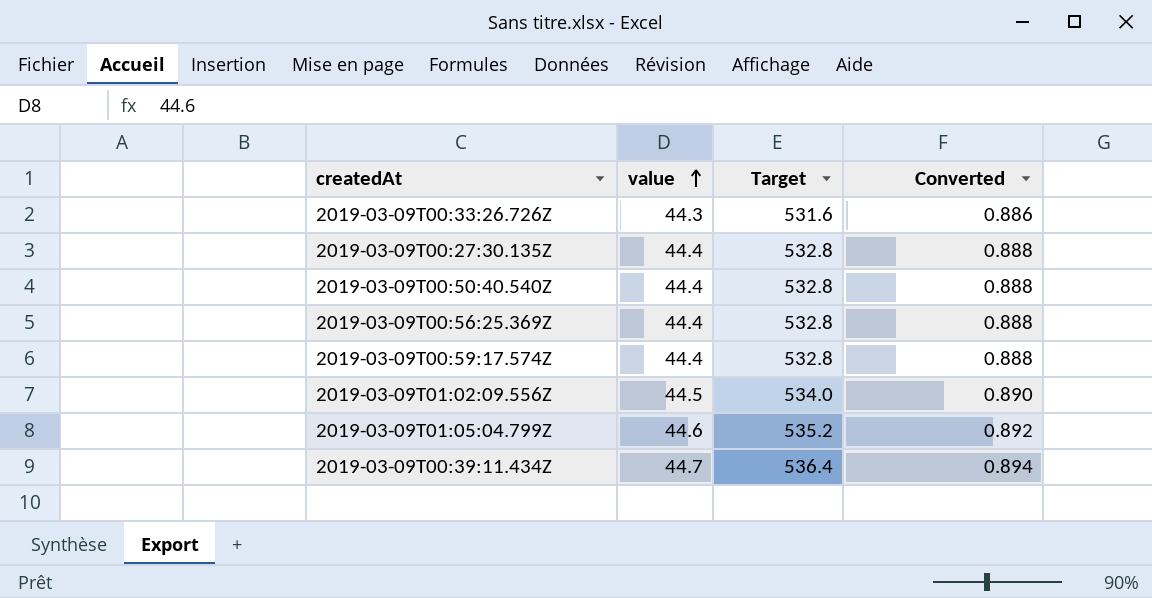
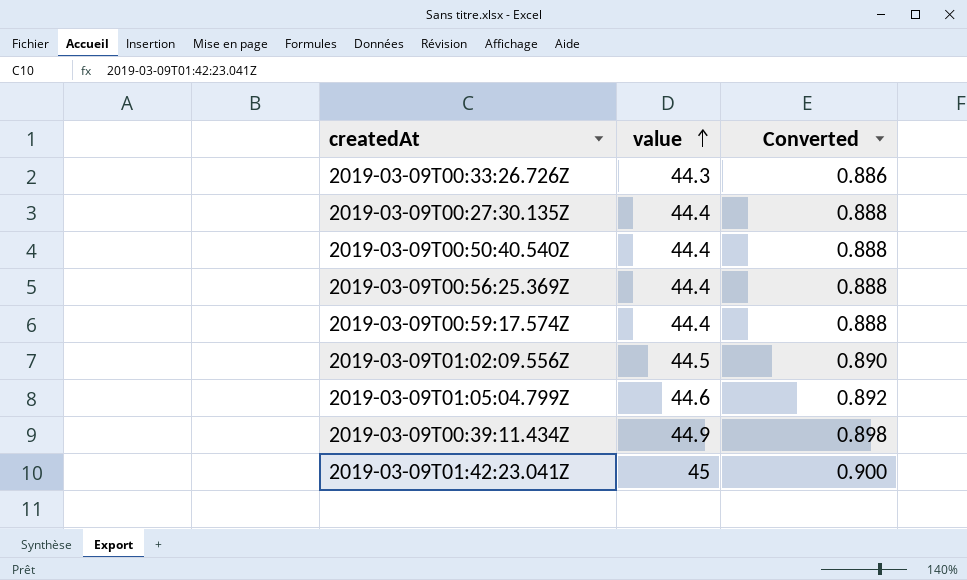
column Target | formula: [value] * 12 -> none
2019-03-09T00:39:11.434Z | value: 44.7 -> 44.9
2019-03-09T00:39:11.434Z | Converted: 0.894 -> 0.898
row 2019-03-09T01:42:23.041Z: none -> 45 | 0.900

